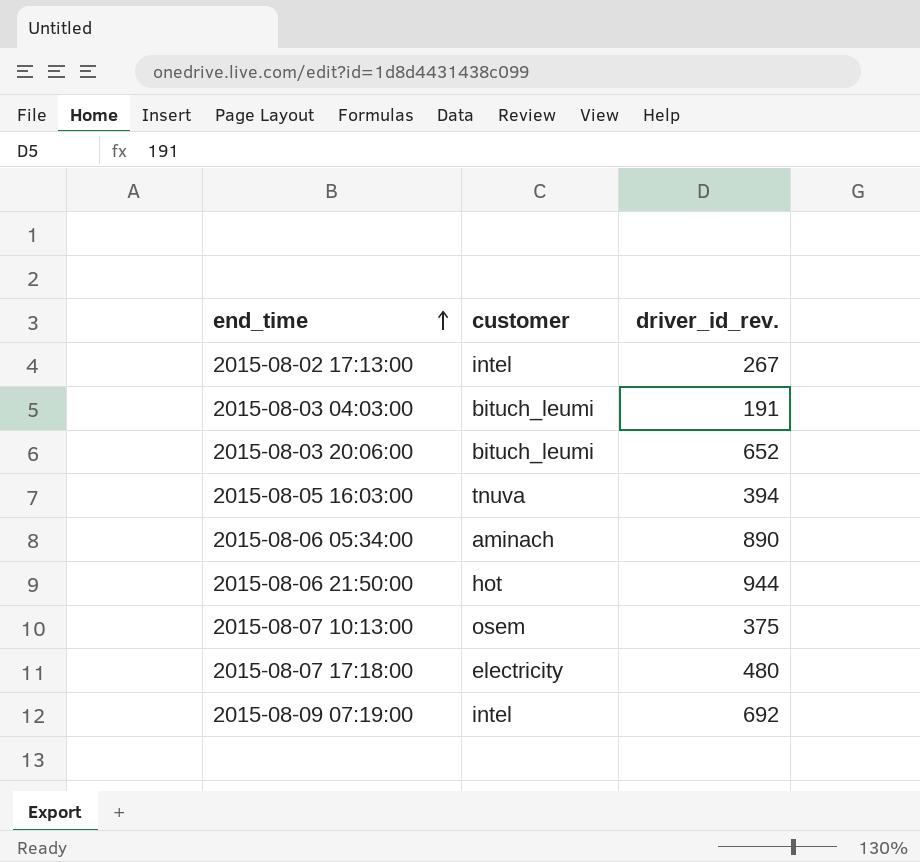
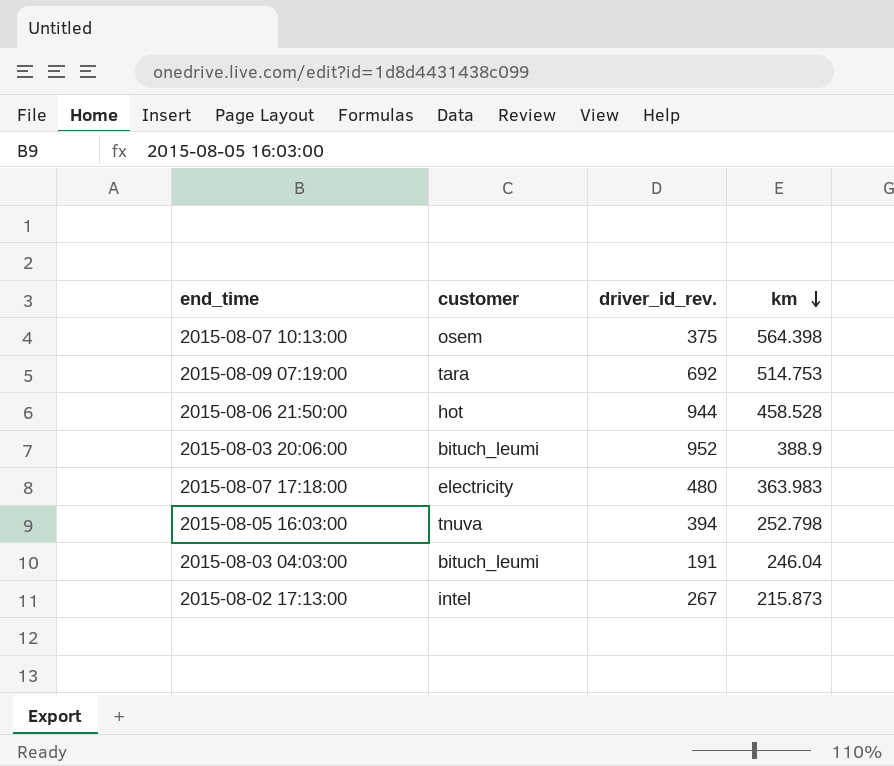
row order: end_time ascending -> km descending
column km | position: none -> 4
row 2015-08-06 05:34:00: aminach | 890 -> none
2015-08-09 07:19:00 | customer: intel -> tara
2015-08-03 20:06:00 | driver_id_rev.: 652 -> 952

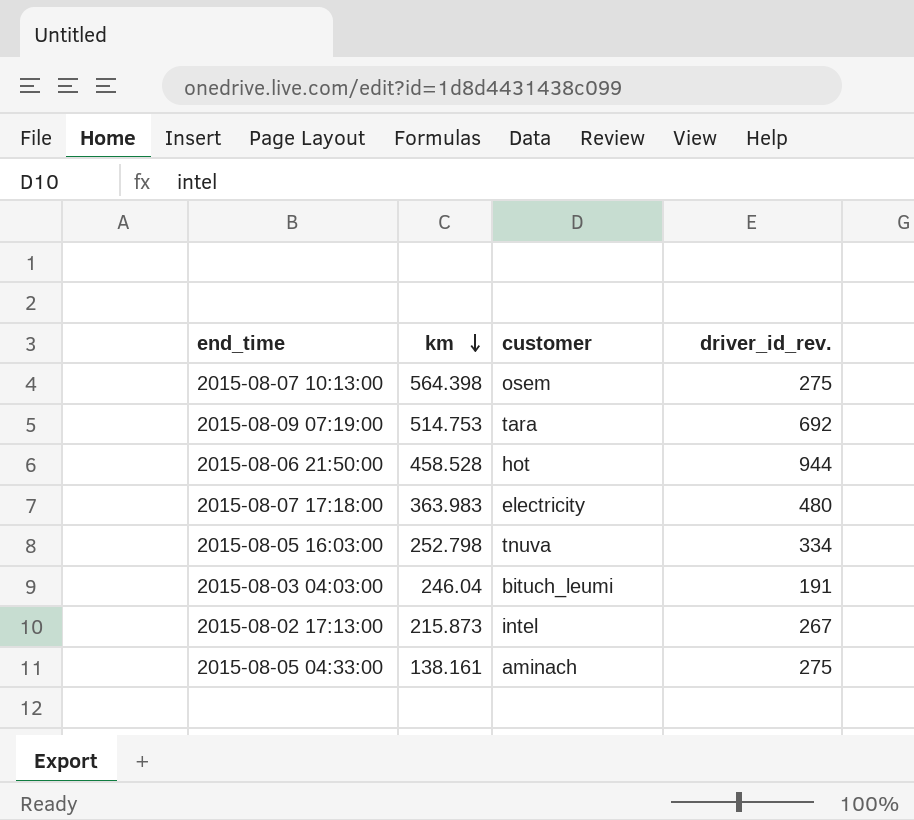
column km | position: 4 -> 2
row 2015-08-03 20:06:00: bituch_leumi | 952 | 388.9 -> none
2015-08-07 10:13:00 | driver_id_rev.: 375 -> 275
2015-08-05 16:03:00 | driver_id_rev.: 394 -> 334
row 2015-08-05 04:33:00: none -> 138.161 | aminach | 275

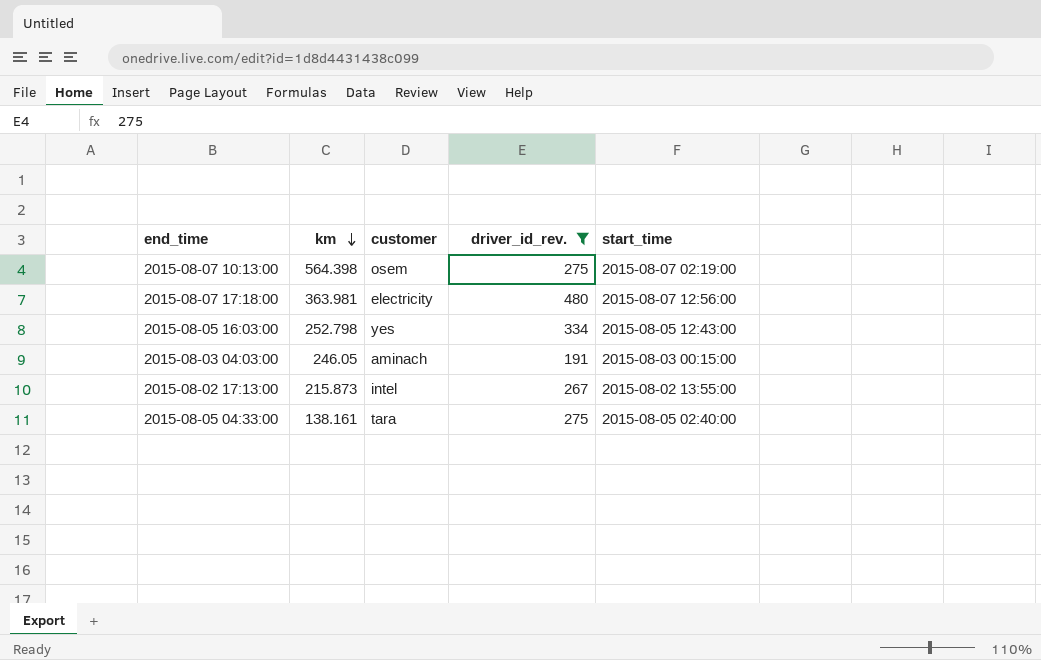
filter: none -> driver_id_rev. <= 480
column start_time | position: none -> 5
2015-08-07 17:18:00 | km: 363.983 -> 363.981
2015-08-05 16:03:00 | customer: tnuva -> yes
2015-08-03 04:03:00 | km: 246.04 -> 246.05
2015-08-03 04:03:00 | customer: bituch_leumi -> aminach
2015-08-05 04:33:00 | customer: aminach -> tara

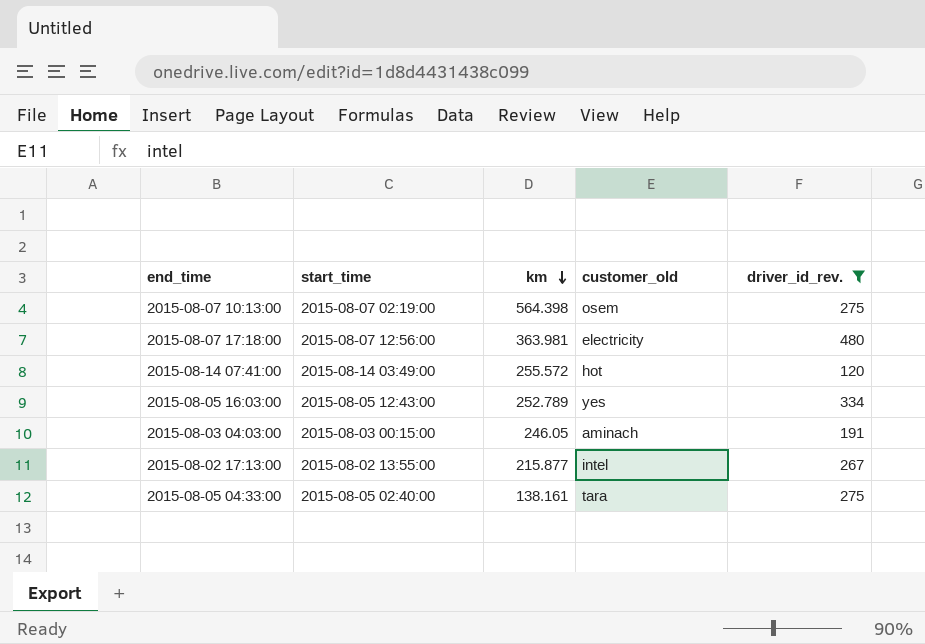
column start_time | position: 5 -> 2
column name: customer -> customer_old
row 2015-08-14 07:41:00: none -> 2015-08-14 03:49:00 | 255.572 | hot | 120
2015-08-05 16:03:00 | km: 252.798 -> 252.789
2015-08-02 17:13:00 | km: 215.873 -> 215.877

